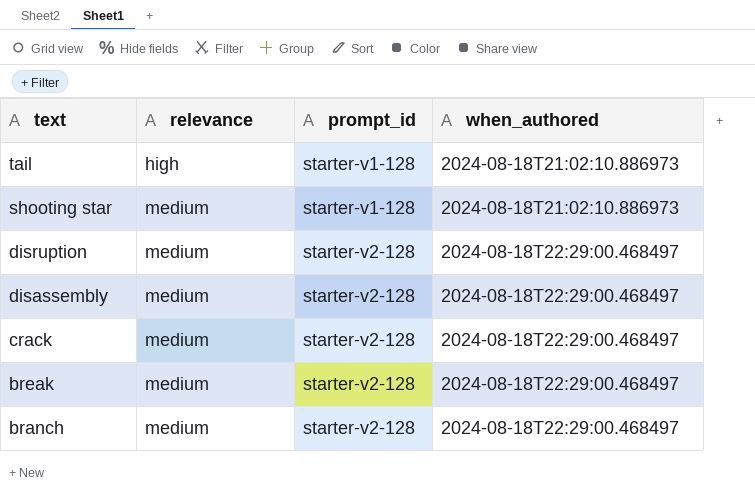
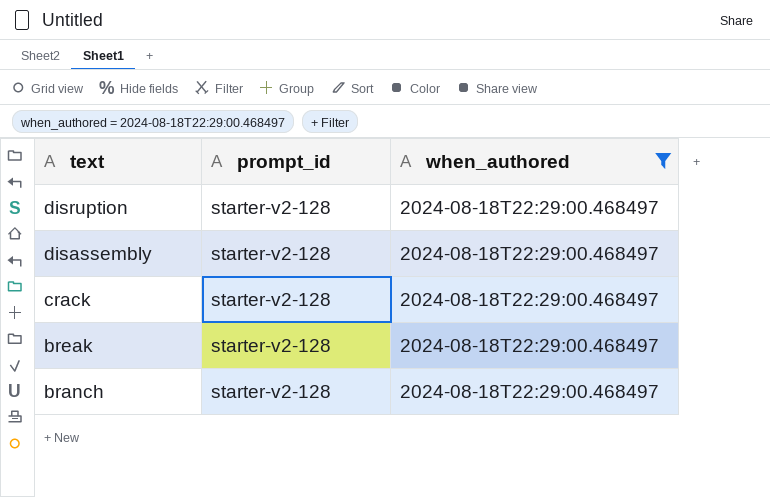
filter: none -> when_authored = 2024-08-18T22:29:00.468497
column relevance | position: 2 -> none

